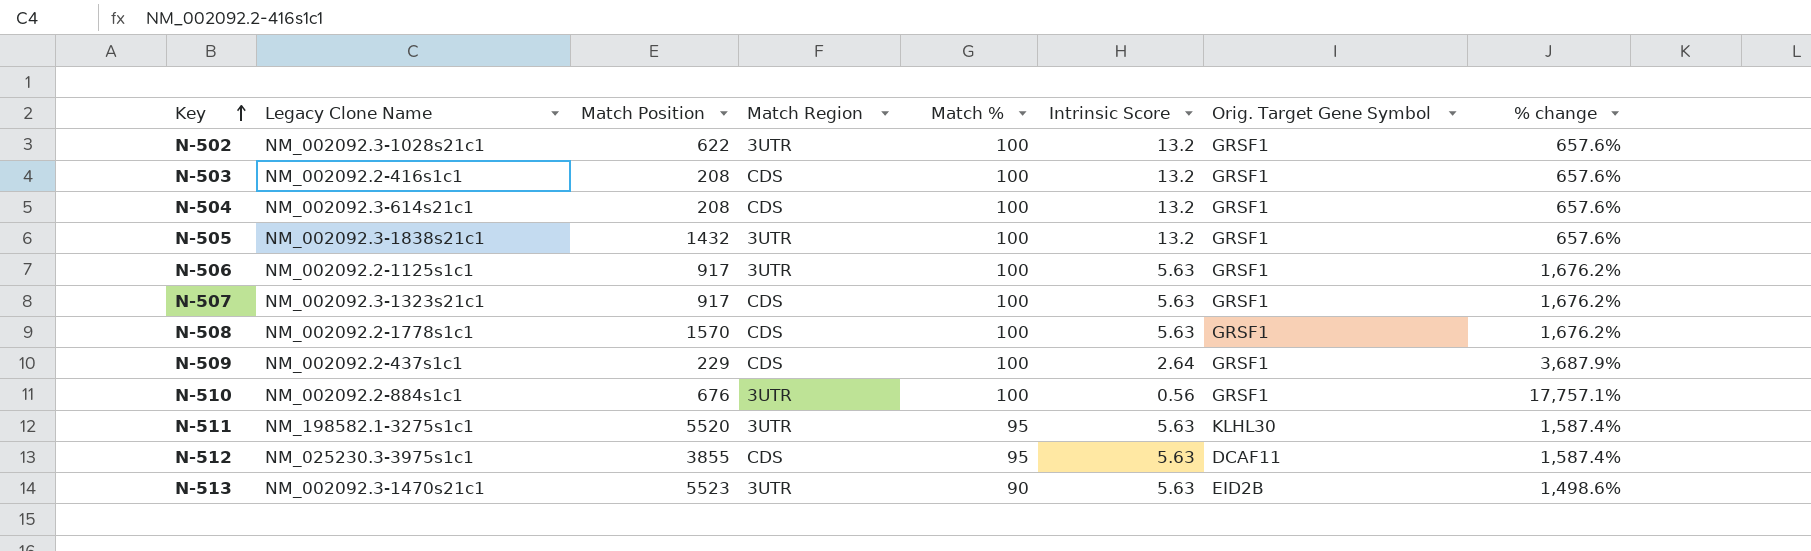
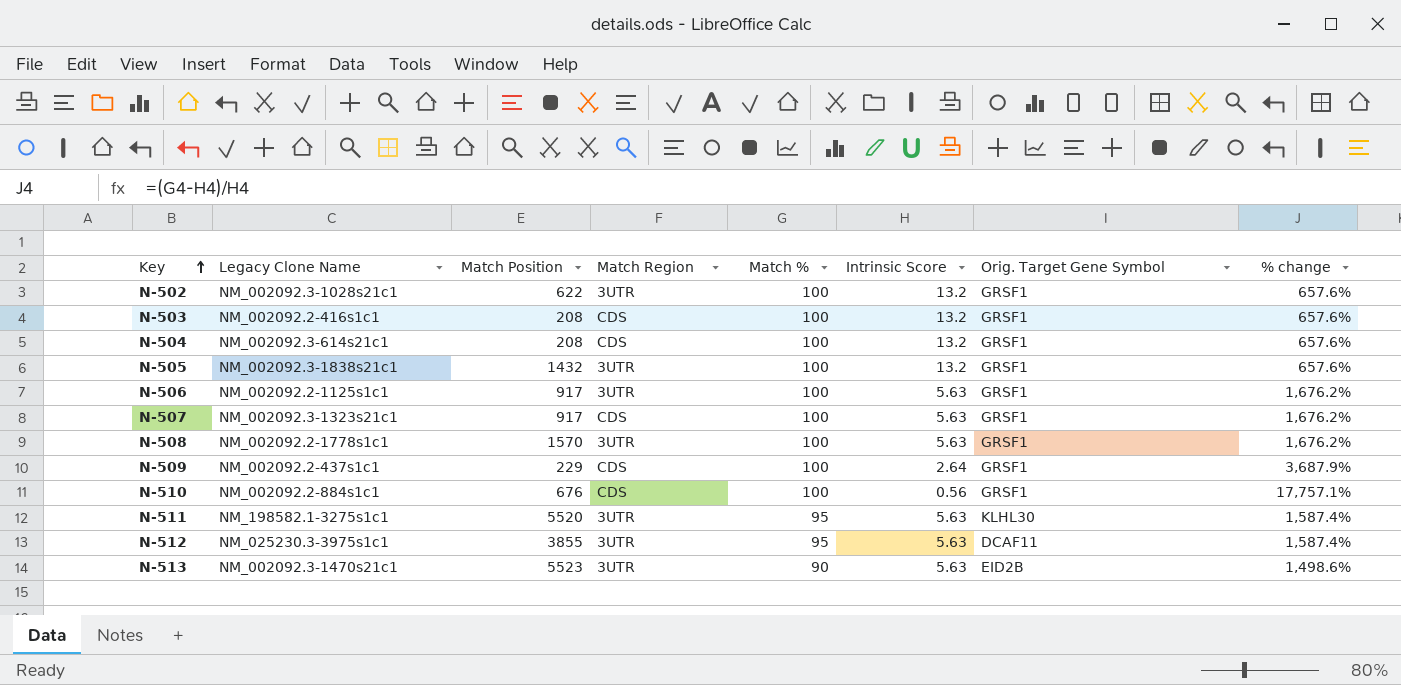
N-508 | Match Region: CDS -> 3UTR
N-510 | Match Region: 3UTR -> CDS
N-512 | Match Region: CDS -> 3UTR

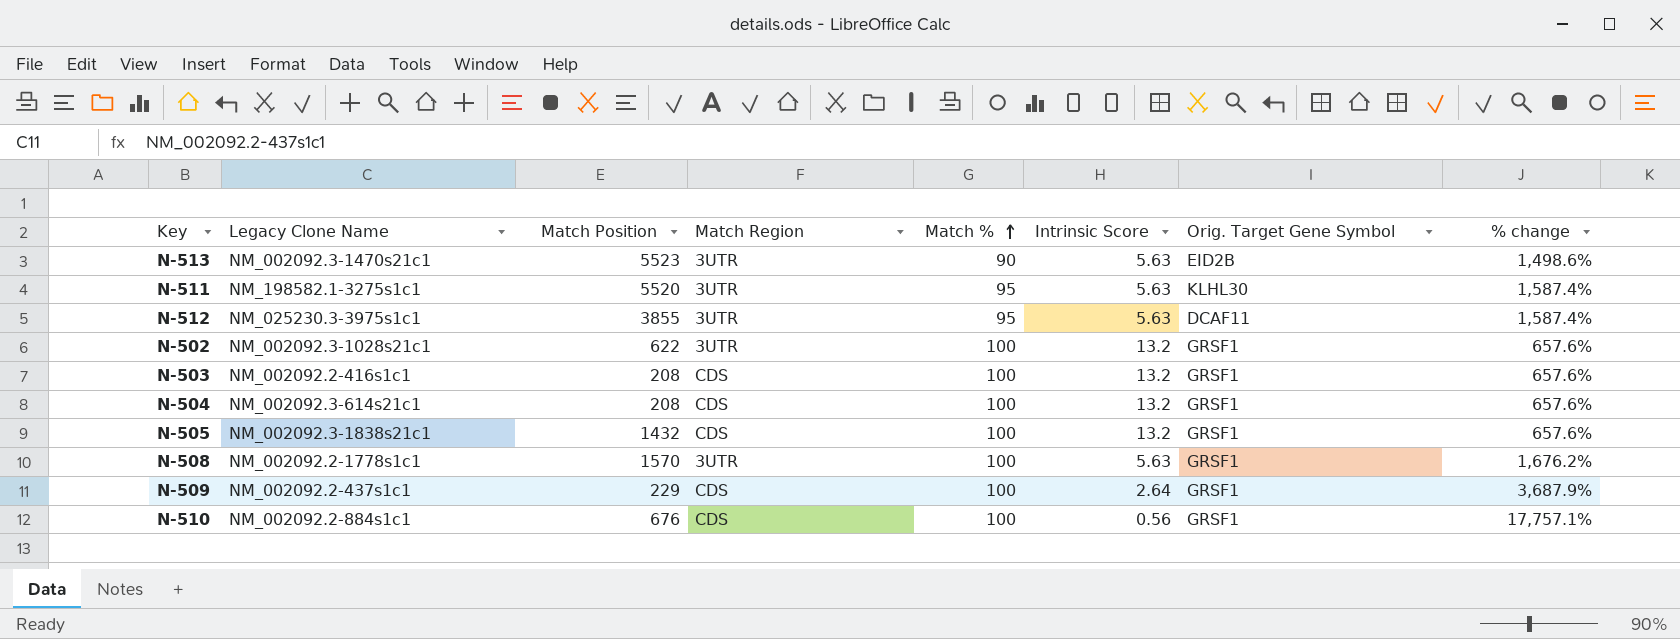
row order: Key ascending -> Match % ascending
row N-506: NM_002092.2-1125s1c1 | 917 | 3UTR | 100 | 5.63 | GRSF1 | 1,676.2% -> none
row N-507: NM_002092.3-1323s21c1 | 917 | CDS | 100 | 5.63 | GRSF1 | 1,676.2% -> none
N-505 | Match Region: 3UTR -> CDS

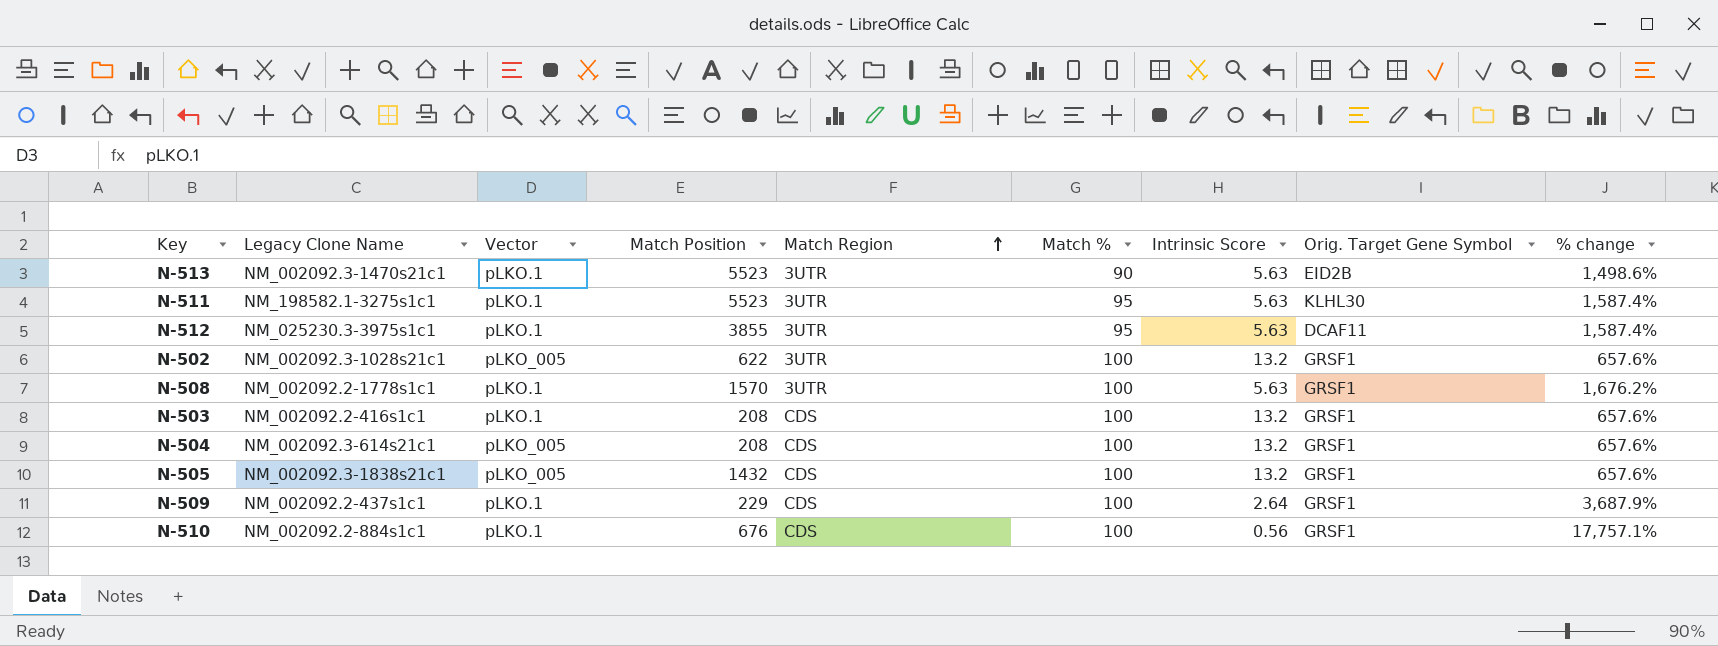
row order: Match % ascending -> Match Region ascending
column Vector | position: none -> 3
N-511 | Match Position: 5520 -> 5523

